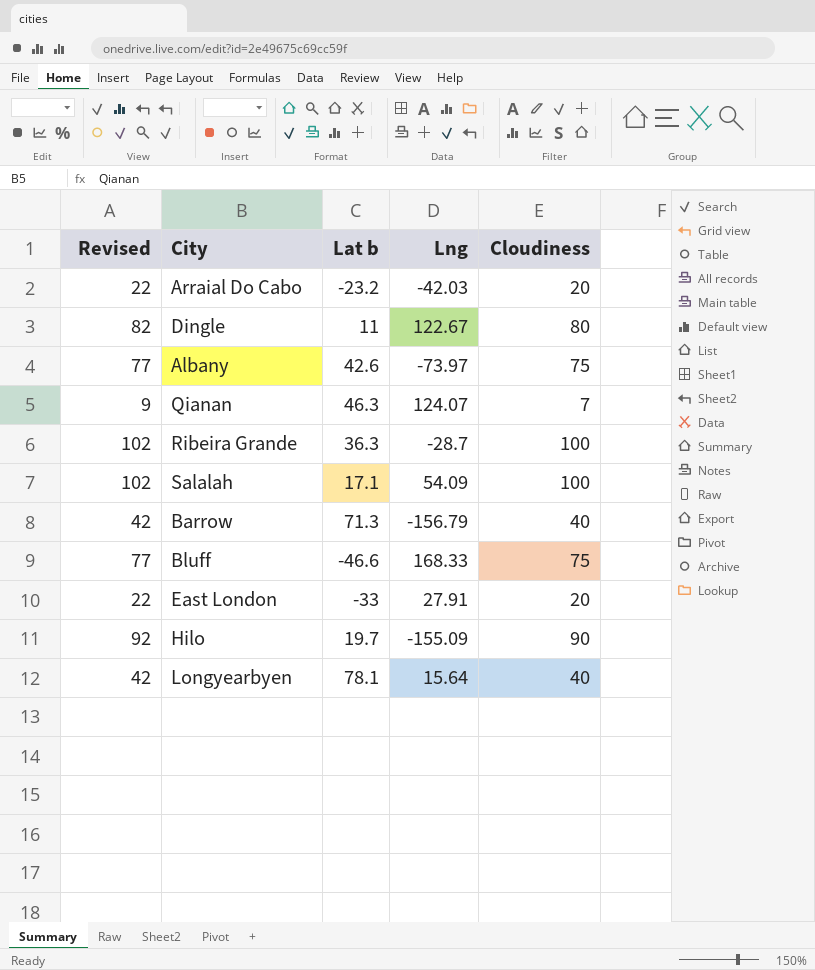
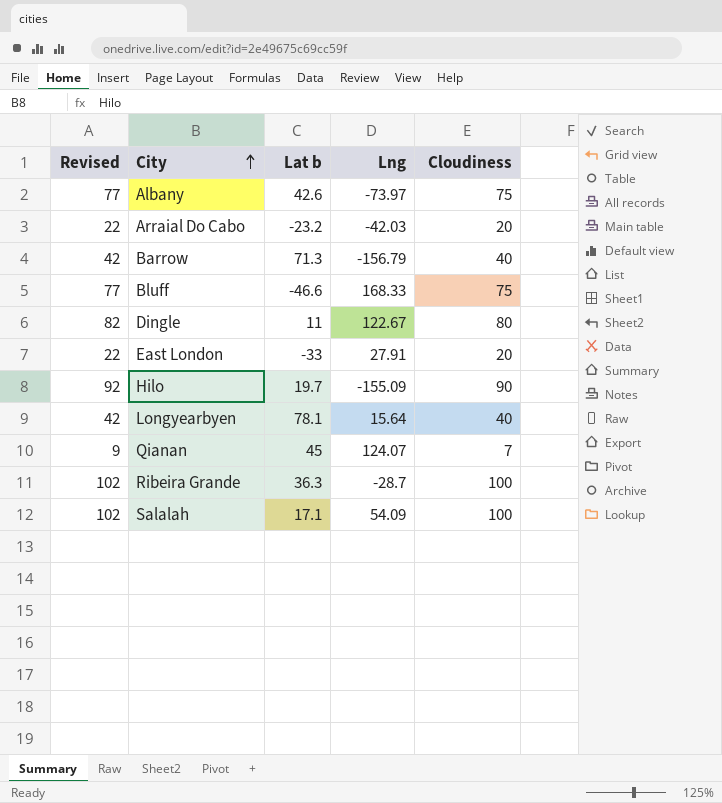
row order: none -> City ascending
Qianan | Lat b: 46.3 -> 45

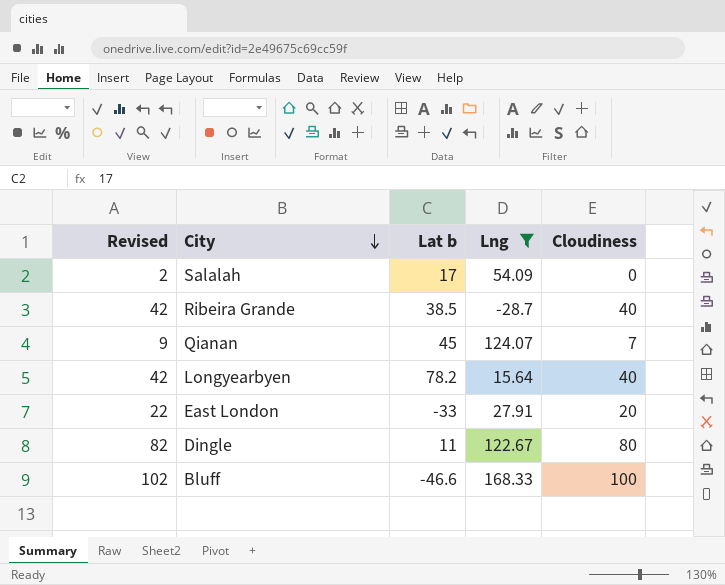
filter: none -> Lng >= -28.7
row order: City ascending -> City descending
Salalah | Revised: 102 -> 2
Salalah | Lat b: 17.1 -> 17
Salalah | Cloudiness: 100 -> 0
Ribeira Grande | Revised: 102 -> 42
Ribeira Grande | Lat b: 36.3 -> 38.5
Ribeira Grande | Cloudiness: 100 -> 40
Longyearbyen | Lat b: 78.1 -> 78.2
Bluff | Revised: 77 -> 102
Bluff | Cloudiness: 75 -> 100

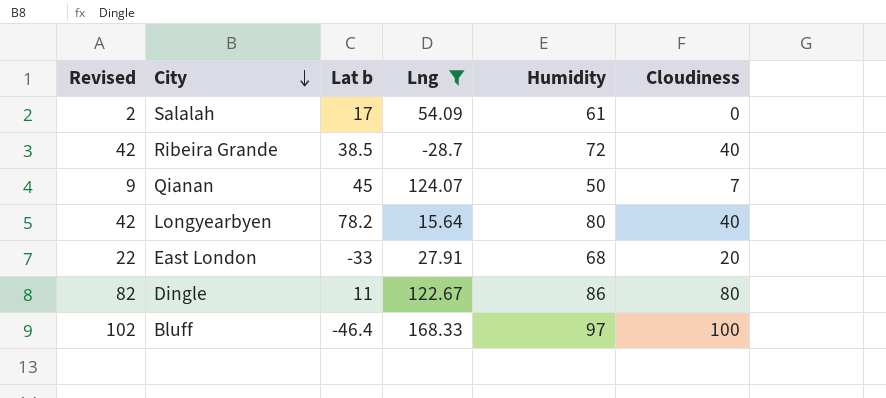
column Humidity | position: none -> 5
Bluff | Lat b: -46.6 -> -46.4

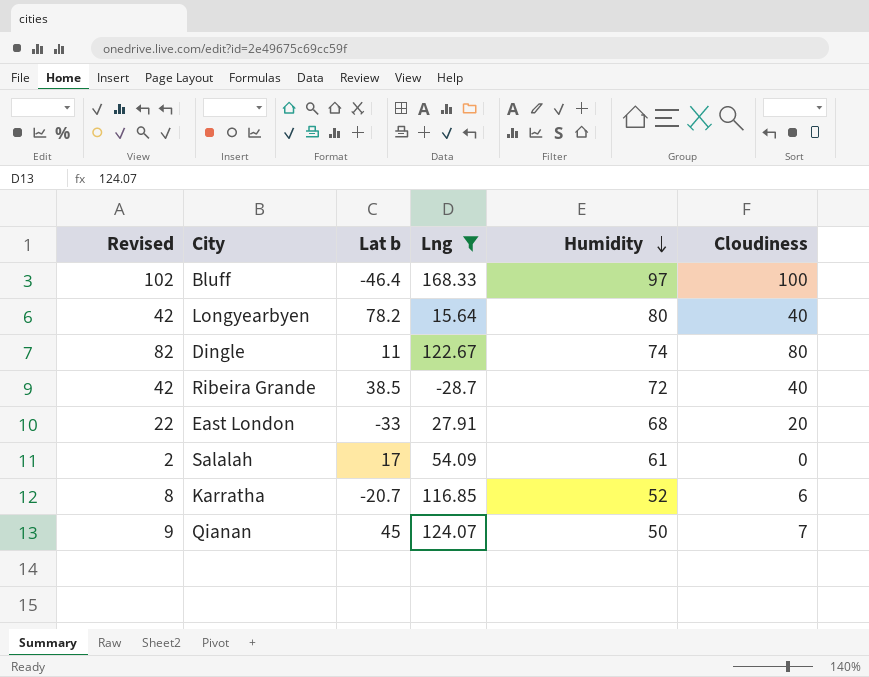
row order: City descending -> Humidity descending
Dingle | Humidity: 86 -> 74
row Karratha: none -> 8 | -20.7 | 116.85 | 52 | 6

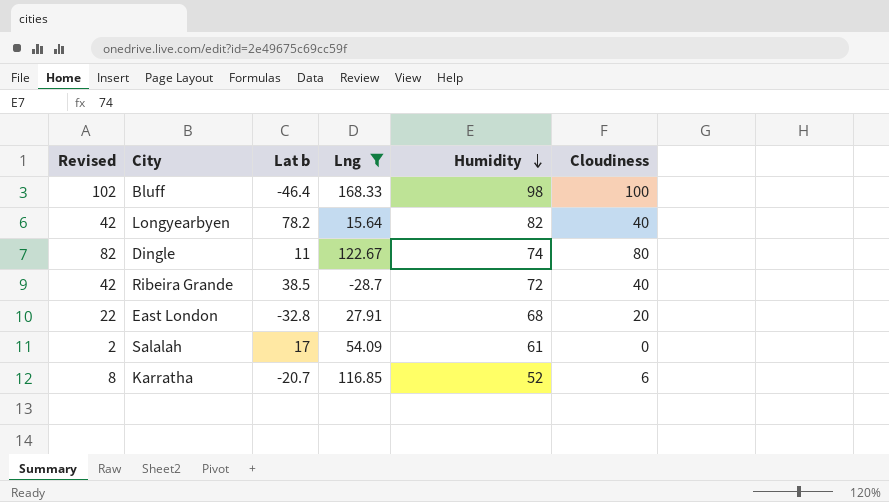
row Qianan: 9 | 45 | 124.07 | 50 | 7 -> none
Bluff | Humidity: 97 -> 98
Longyearbyen | Humidity: 80 -> 82
East London | Lat b: -33 -> -32.8

